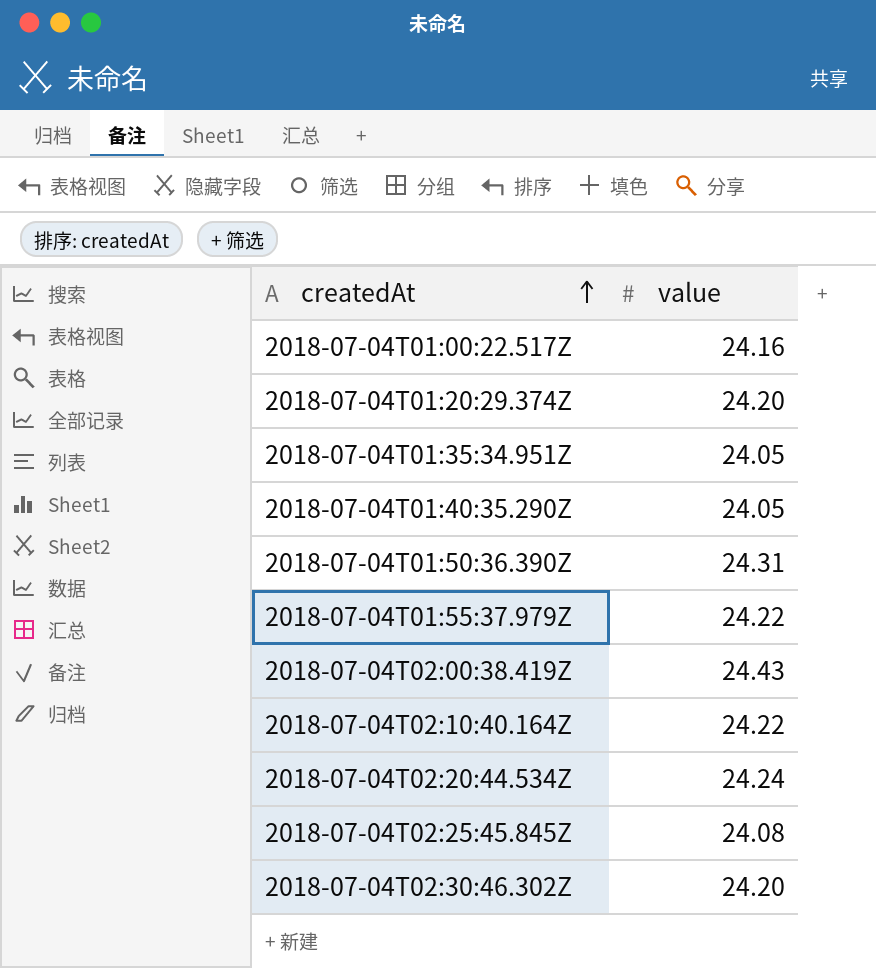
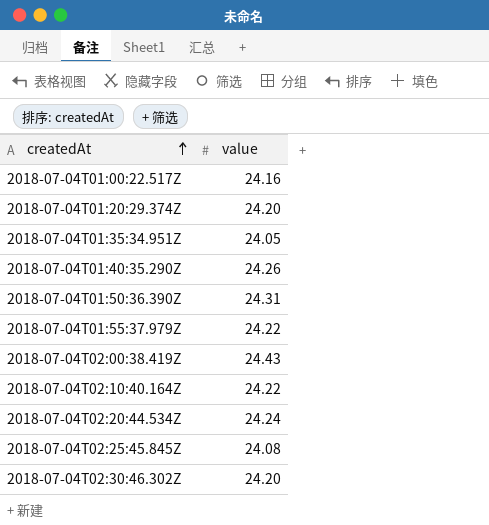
2018-07-04T01:40:35.290Z | value: 24.05 -> 24.26

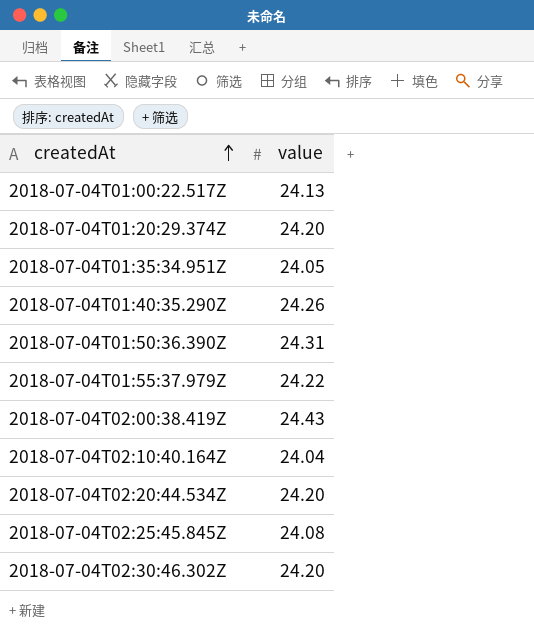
2018-07-04T01:00:22.517Z | value: 24.16 -> 24.13
2018-07-04T02:10:40.164Z | value: 24.22 -> 24.04
2018-07-04T02:20:44.534Z | value: 24.24 -> 24.20

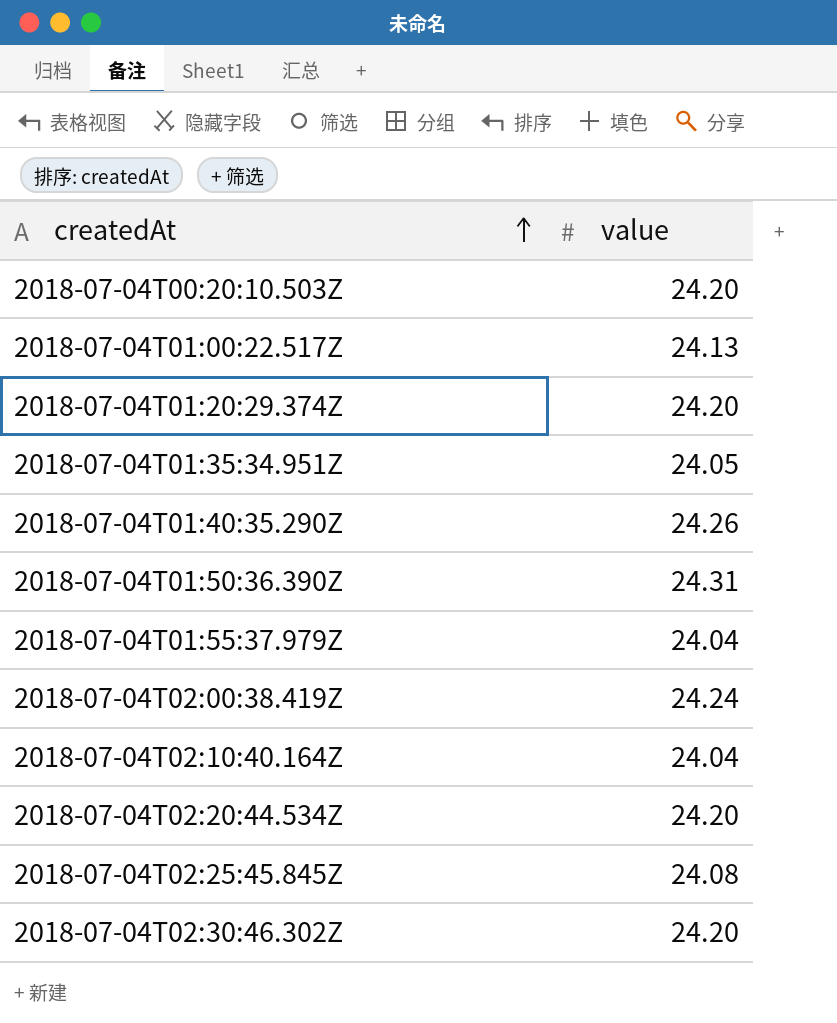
row 2018-07-04T00:20:10.503Z: none -> 24.20
2018-07-04T01:55:37.979Z | value: 24.22 -> 24.04
2018-07-04T02:00:38.419Z | value: 24.43 -> 24.24

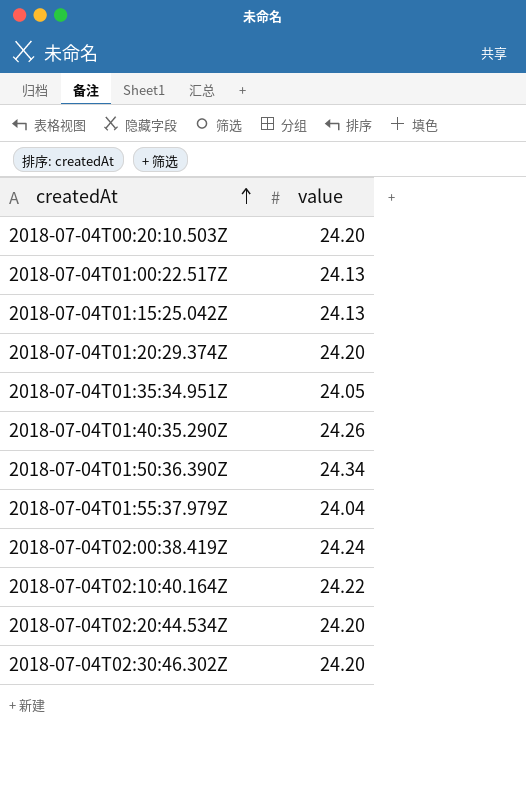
row 2018-07-04T02:25:45.845Z: 24.08 -> none
row 2018-07-04T01:15:25.042Z: none -> 24.13
2018-07-04T01:50:36.390Z | value: 24.31 -> 24.34
2018-07-04T02:10:40.164Z | value: 24.04 -> 24.22

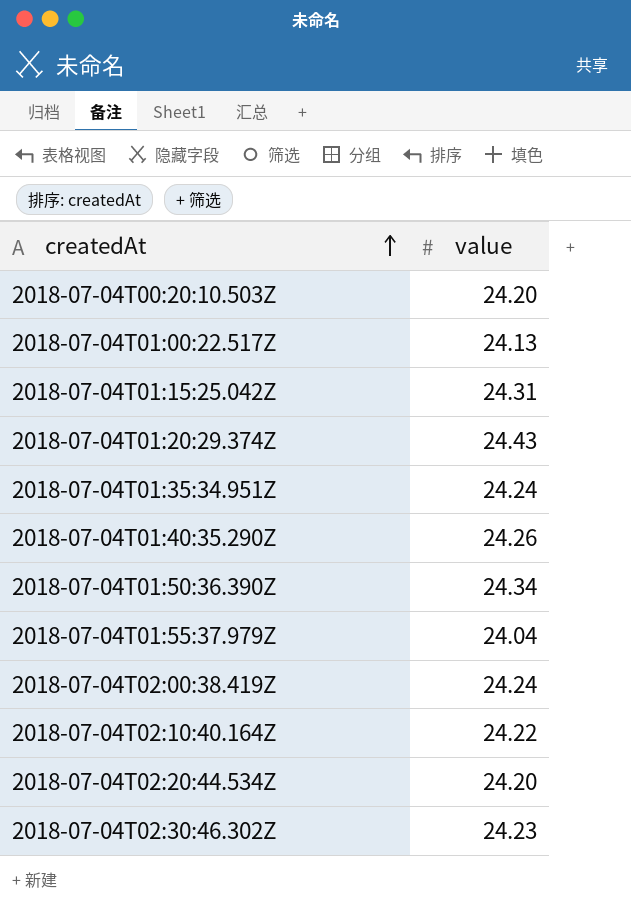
2018-07-04T01:15:25.042Z | value: 24.13 -> 24.31
2018-07-04T01:20:29.374Z | value: 24.20 -> 24.43
2018-07-04T01:35:34.951Z | value: 24.05 -> 24.24
2018-07-04T02:30:46.302Z | value: 24.20 -> 24.23

